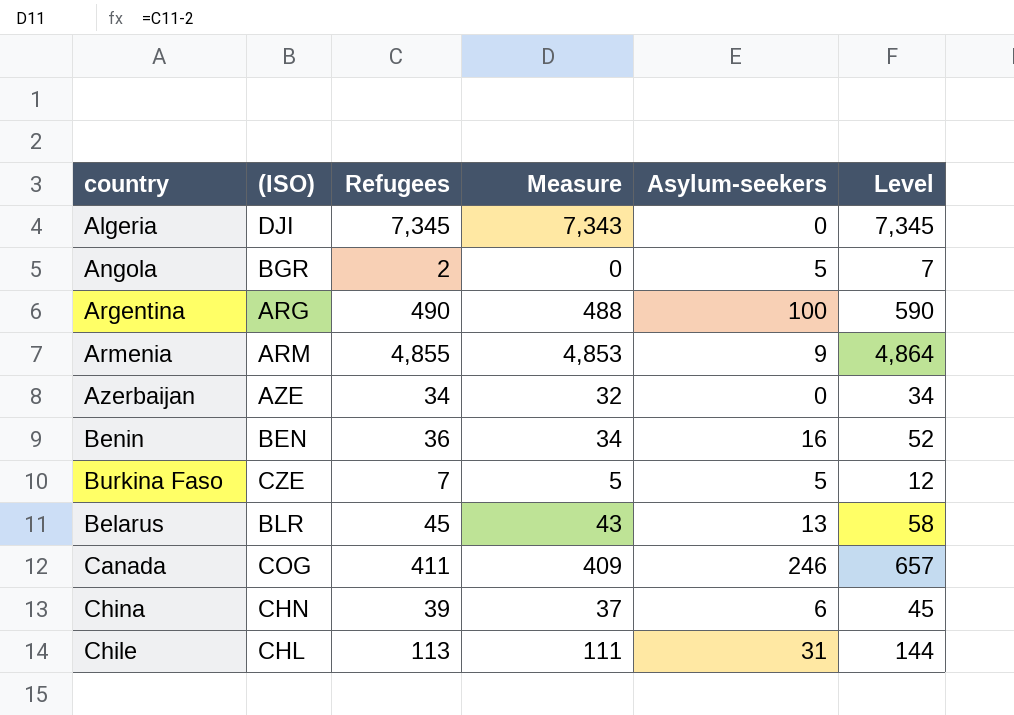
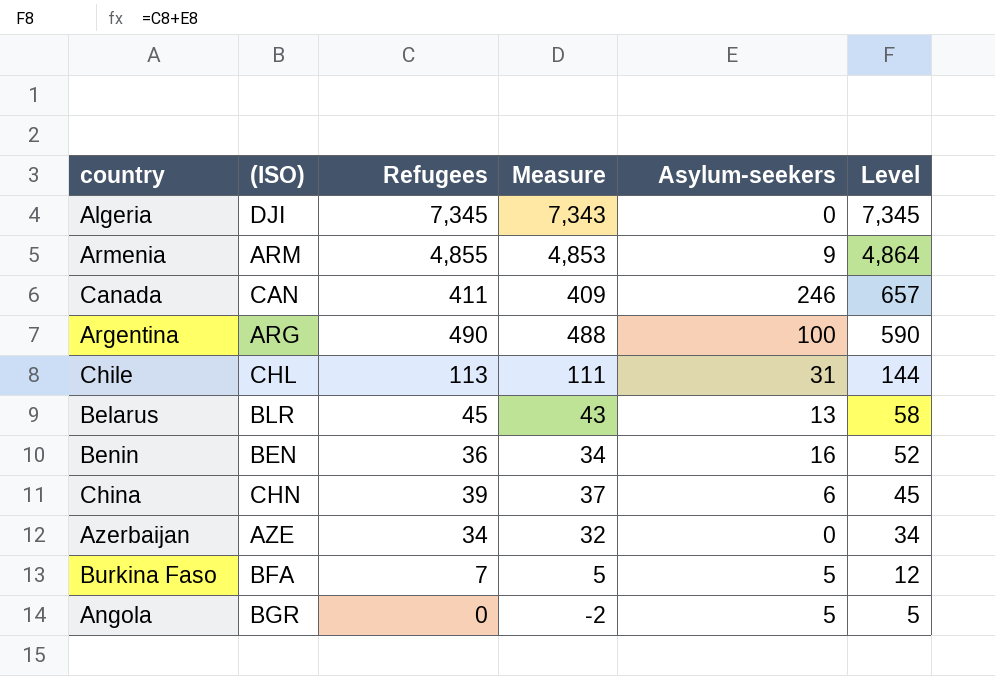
row order: none -> Level descending
Canada | (ISO): COG -> CAN
Burkina Faso | (ISO): CZE -> BFA
Angola | Refugees: 2 -> 0
Angola | Measure: 0 -> -2
Angola | Level: 7 -> 5

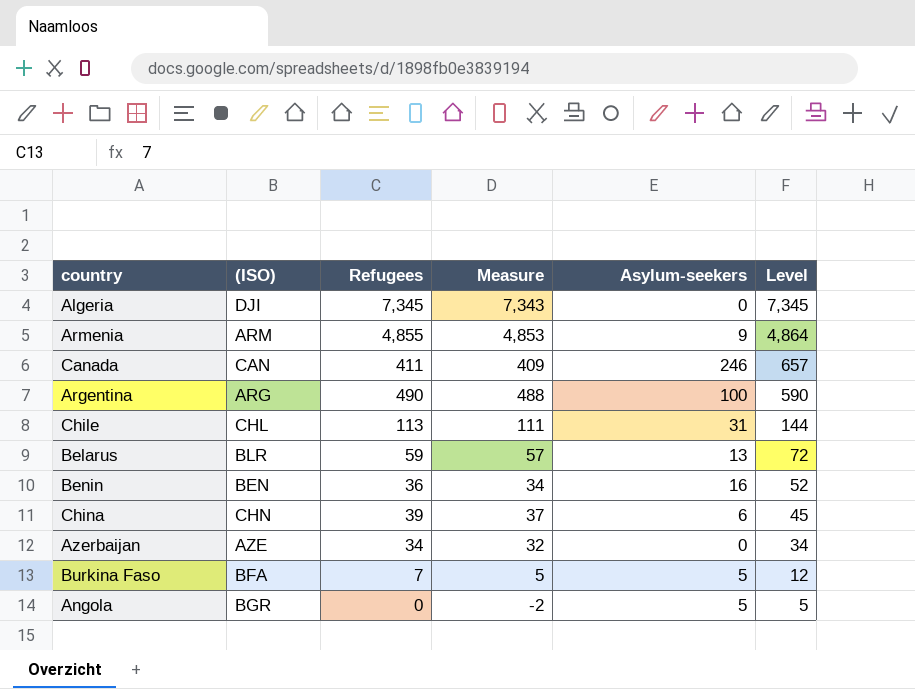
Belarus | Refugees: 45 -> 59
Belarus | Measure: 43 -> 57
Belarus | Level: 58 -> 72

